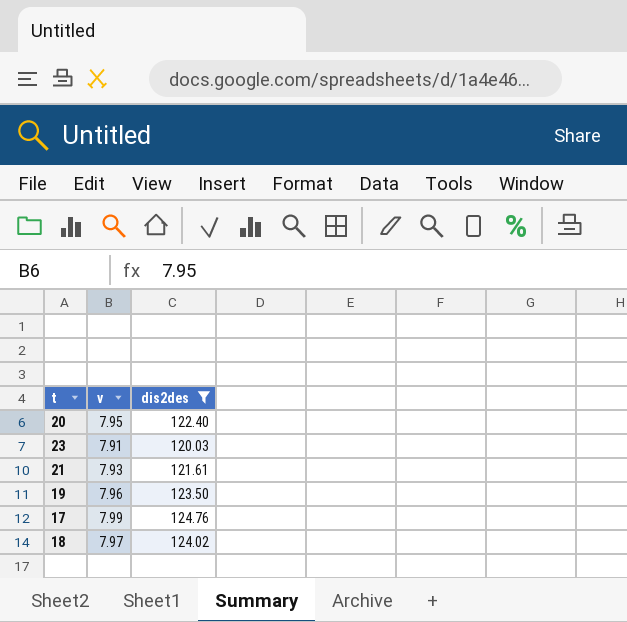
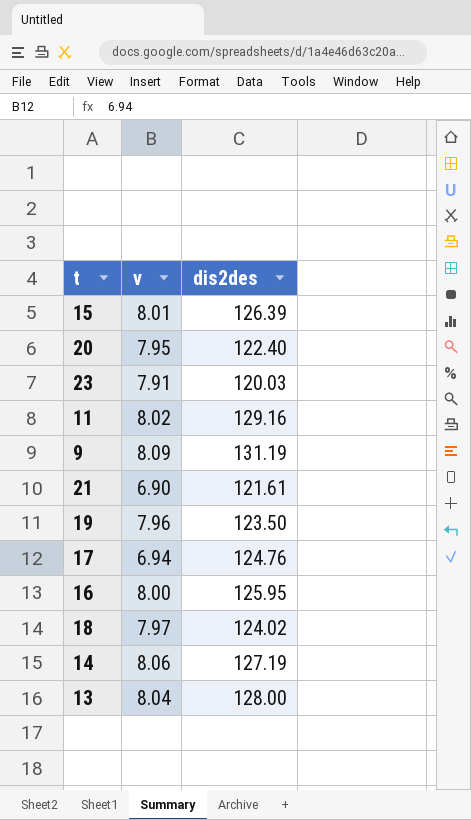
filter: dis2des <= 124.76 -> none
21 | v: 7.93 -> 6.90
17 | v: 7.99 -> 6.94

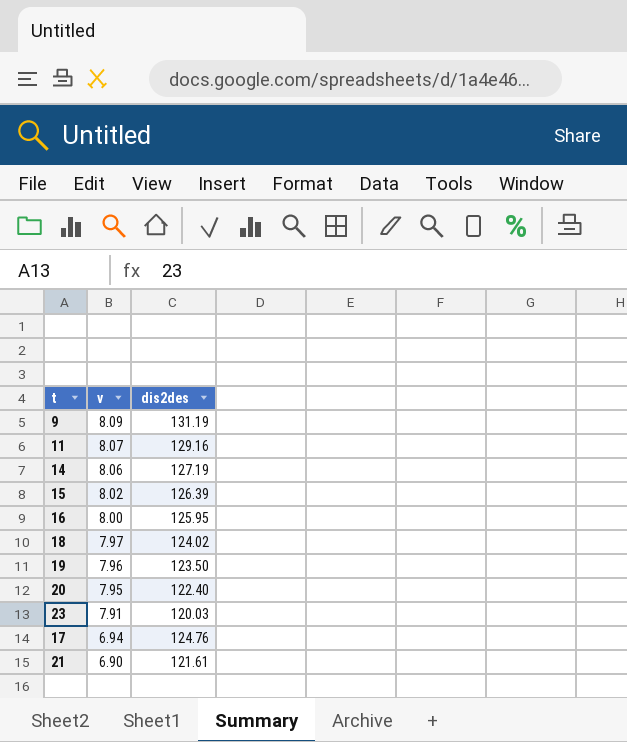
row order: none -> v descending
row 13: 8.04 | 128.00 -> none
11 | v: 8.02 -> 8.07
15 | v: 8.01 -> 8.02

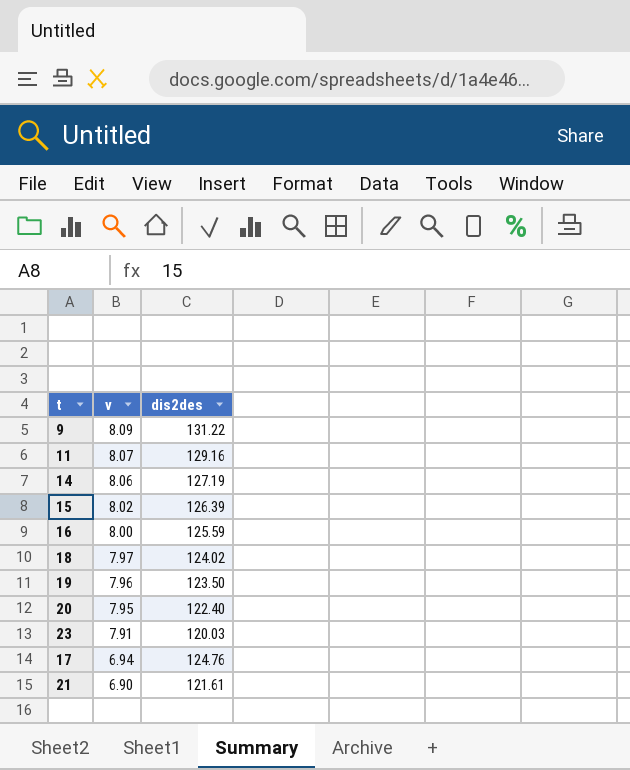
9 | dis2des: 131.19 -> 131.22
16 | dis2des: 125.95 -> 125.59

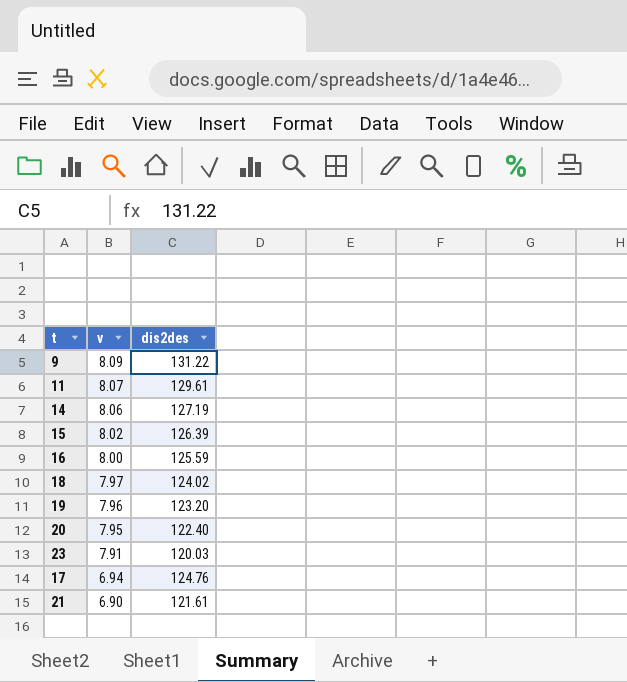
11 | dis2des: 129.16 -> 129.61
19 | dis2des: 123.50 -> 123.20

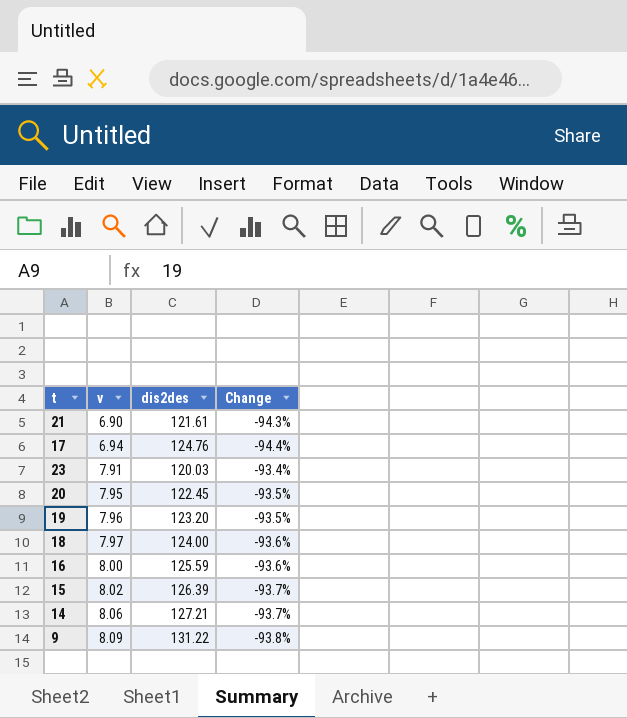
row order: v descending -> v ascending
column Change | formula: none -> ([v] - [dis2des]) / [dis2des]
row 11: 8.07 | 129.61 -> none
20 | dis2des: 122.40 -> 122.45
18 | dis2des: 124.02 -> 124.00
14 | dis2des: 127.19 -> 127.21

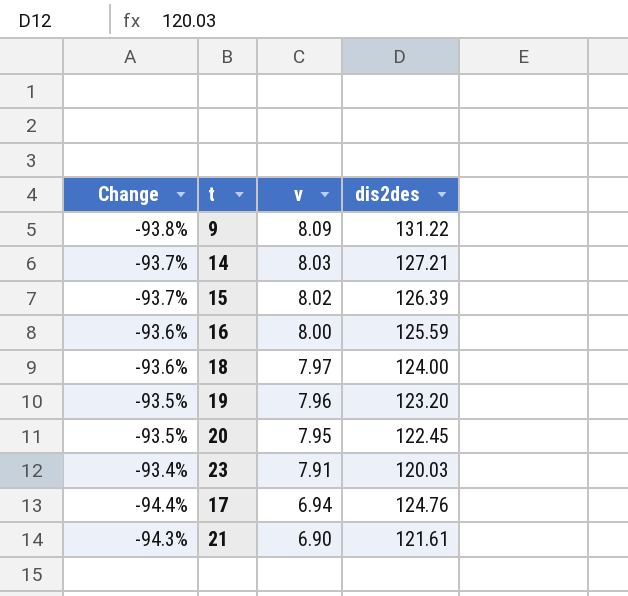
row order: v ascending -> v descending
column Change | position: 4 -> 1
14 | v: 8.06 -> 8.03

